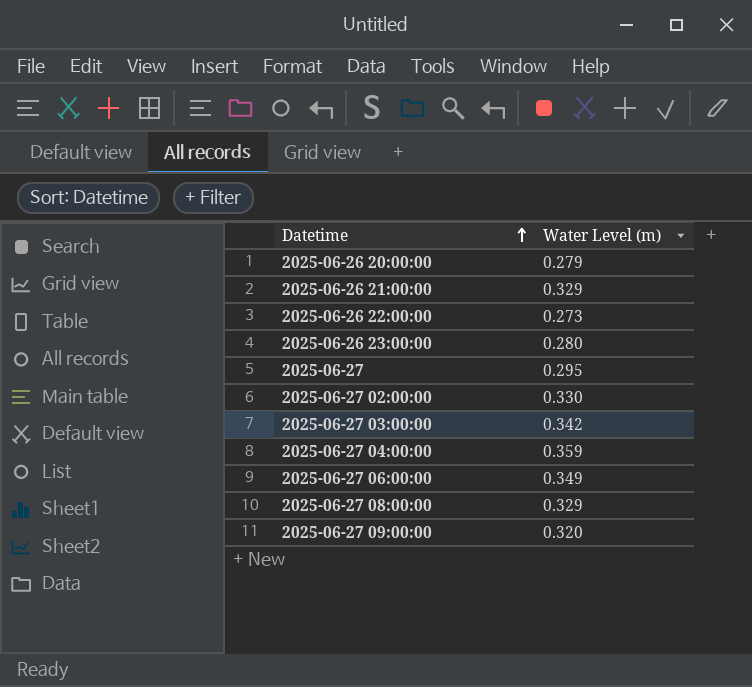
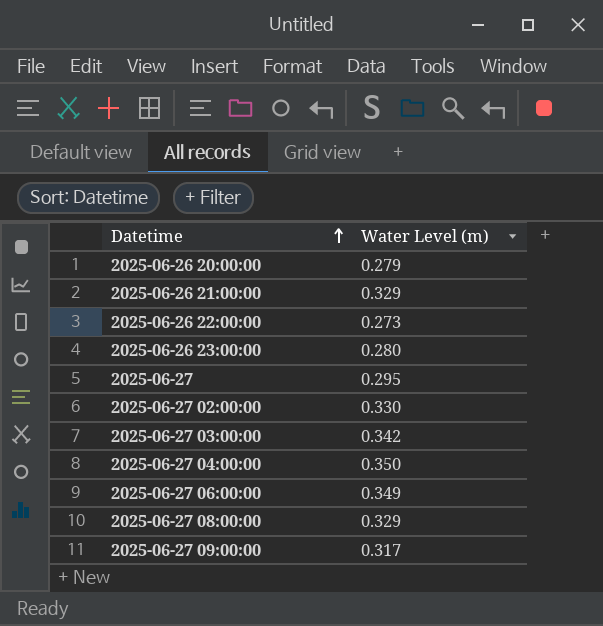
2025-06-27 04:00:00 | Water Level (m): 0.359 -> 0.350
2025-06-27 09:00:00 | Water Level (m): 0.320 -> 0.317

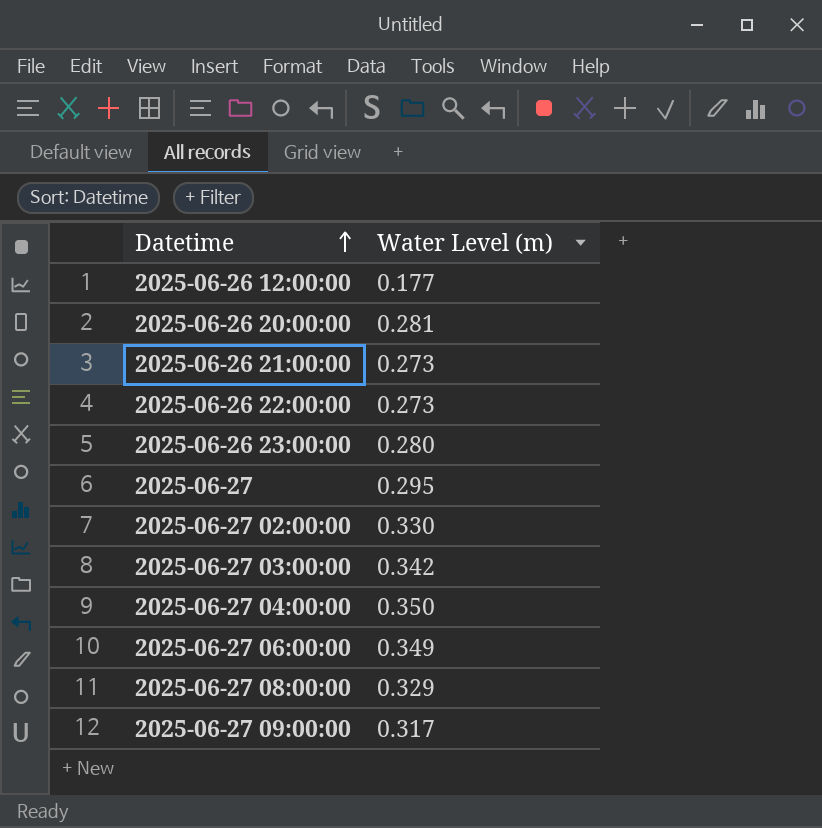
row 2025-06-26 12:00:00: none -> 0.177
2025-06-26 20:00:00 | Water Level (m): 0.279 -> 0.281
2025-06-26 21:00:00 | Water Level (m): 0.329 -> 0.273

